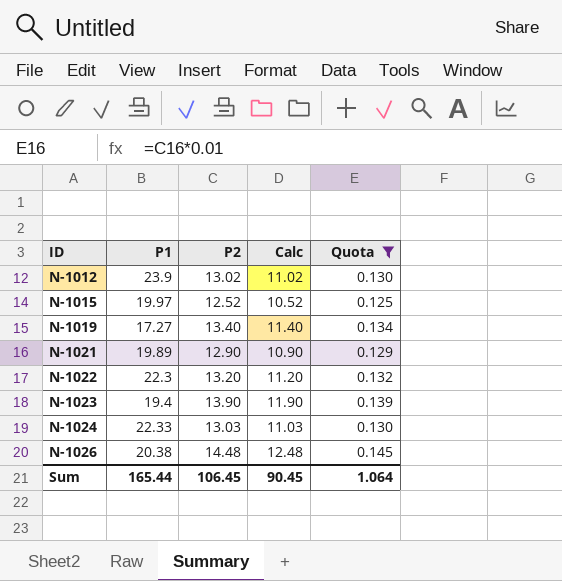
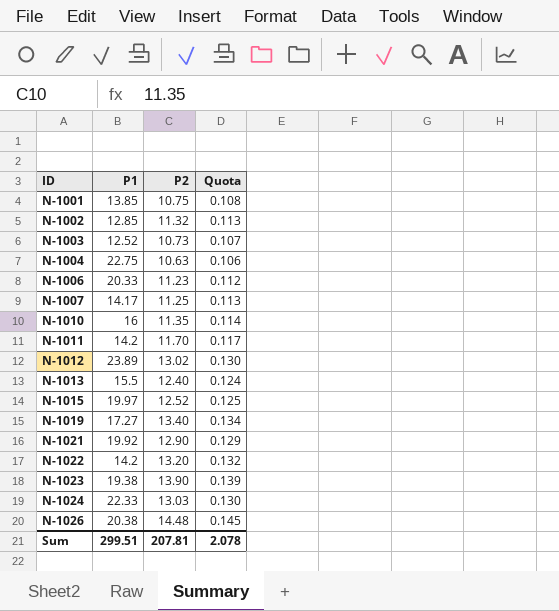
filter: Quota >= 0.125 -> none
column Calc | formula: [P2] - 2 -> none
N-1012 | P1: 23.9 -> 23.89
N-1021 | P1: 19.89 -> 19.92
N-1022 | P1: 22.3 -> 14.2
N-1023 | P1: 19.4 -> 19.38
Sum | P1: 165.44 -> 299.51
Sum | P2: 106.45 -> 207.81
Sum | Quota: 1.064 -> 2.078

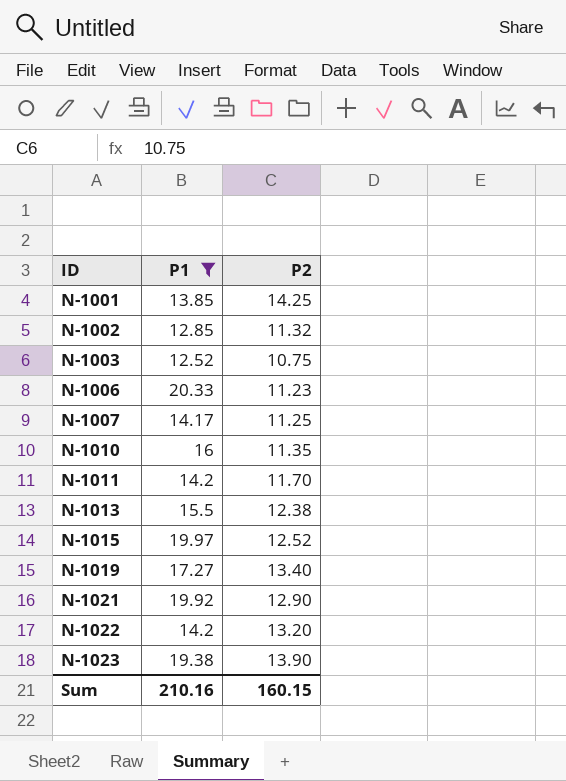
filter: none -> P1 <= 20.33
column Quota | formula: [P2] * 0.01 -> none
N-1001 | P2: 10.75 -> 14.25
N-1003 | P2: 10.73 -> 10.75
N-1013 | P2: 12.40 -> 12.38
Sum | P1: 299.51 -> 210.16
Sum | P2: 207.81 -> 160.15

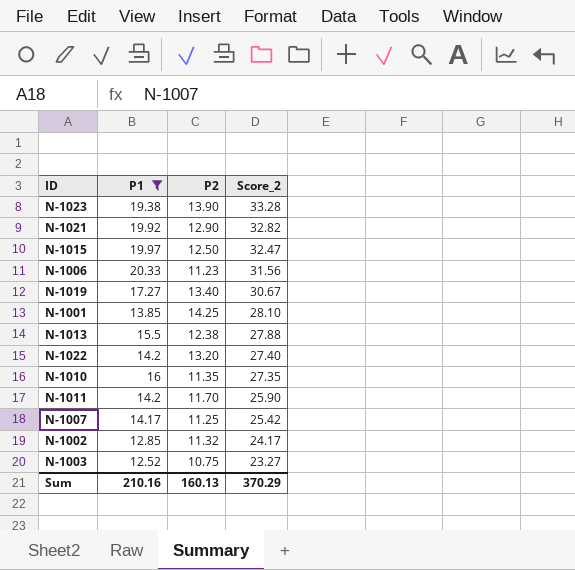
row order: ID ascending -> Score_2 descending
column Score_2 | formula: none -> [P1] + [P2]
N-1015 | P2: 12.52 -> 12.50
Sum | P2: 160.15 -> 160.13

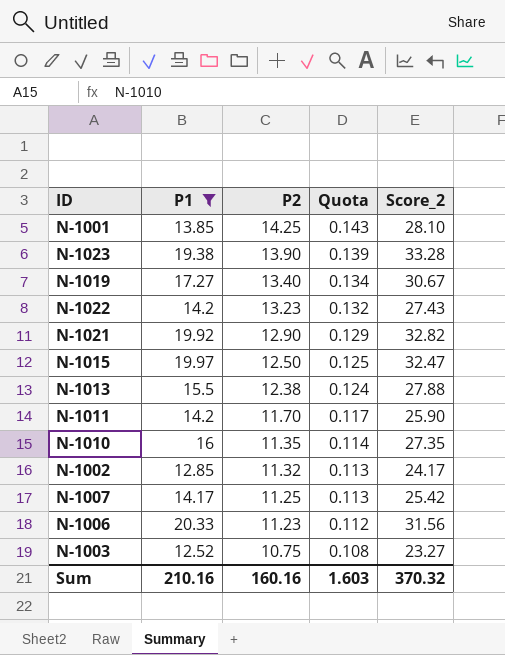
row order: Score_2 descending -> P2 descending
column Quota | formula: none -> [P2] * 0.01
N-1022 | P2: 13.20 -> 13.23
N-1022 | Score_2: 27.40 -> 27.43
Sum | P2: 160.13 -> 160.16
Sum | Score_2: 370.29 -> 370.32

